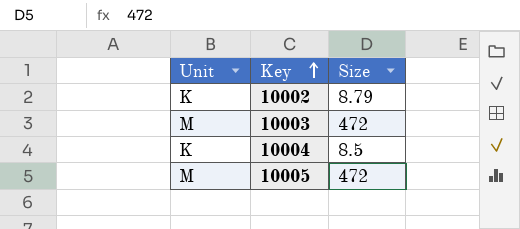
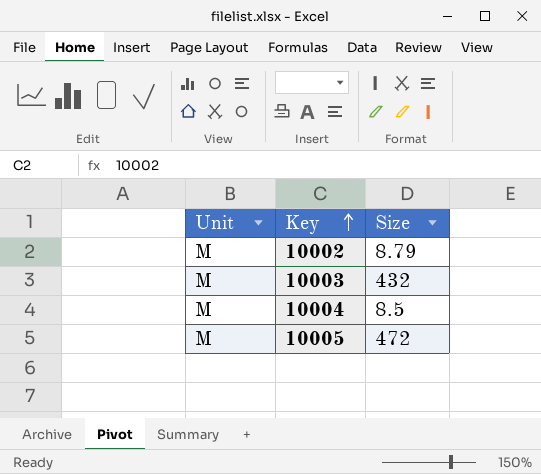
10002 | Unit: K -> M
10003 | Size: 472 -> 432
10004 | Unit: K -> M

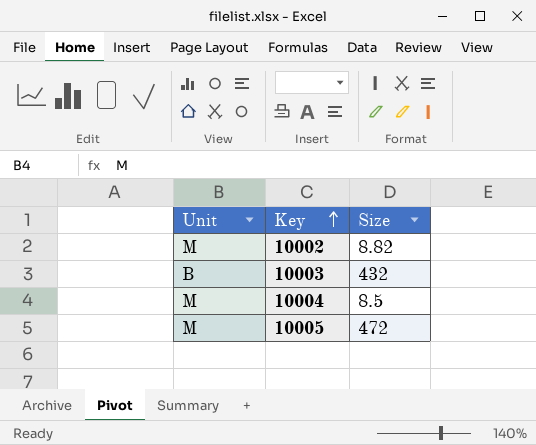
10002 | Size: 8.79 -> 8.82
10003 | Unit: M -> B

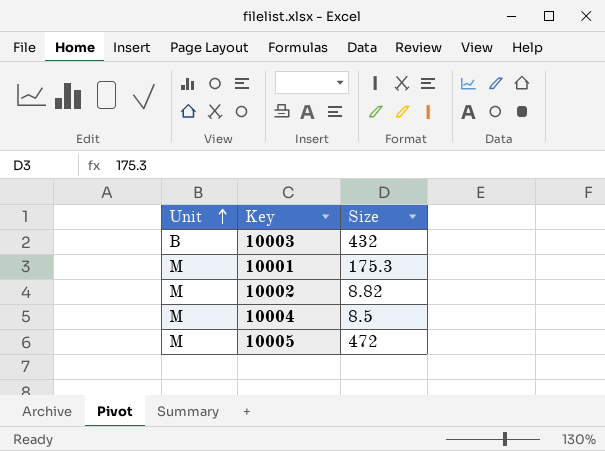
row order: Key ascending -> Unit ascending
row 10001: none -> M | 175.3

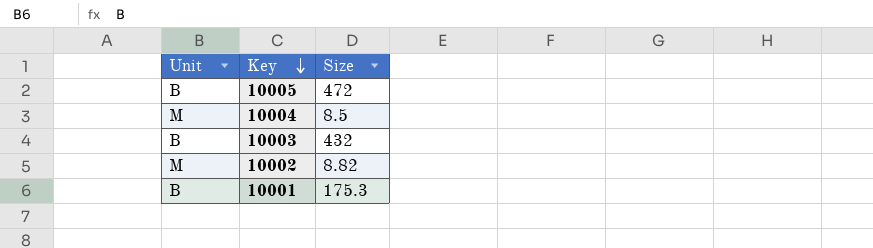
row order: Unit ascending -> Key descending
10005 | Unit: M -> B
10001 | Unit: M -> B

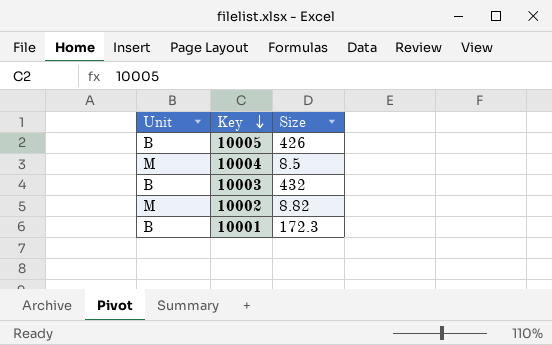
10005 | Size: 472 -> 426
10001 | Size: 175.3 -> 172.3

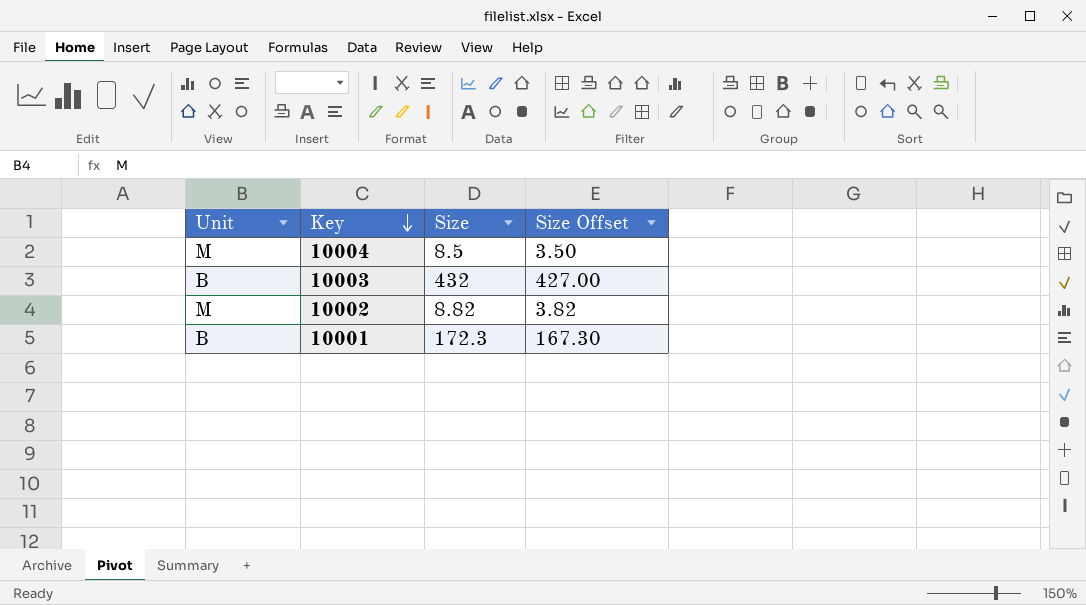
column Size Offset | formula: none -> [Size] - 5
row 10005: B | 426 -> none

